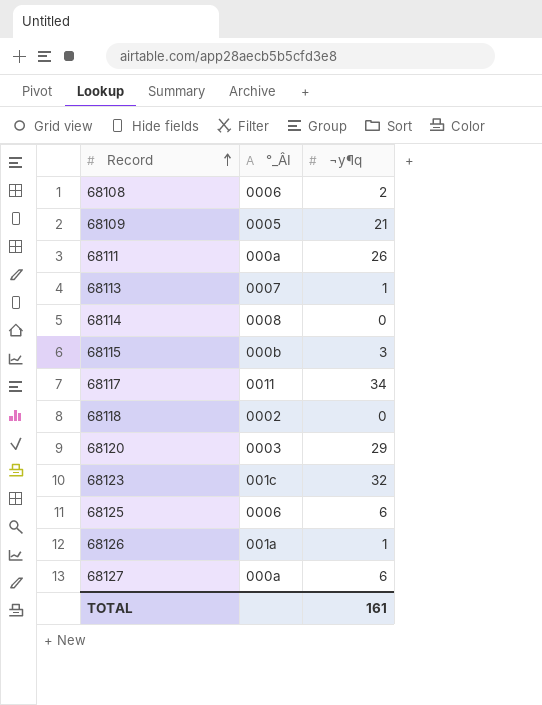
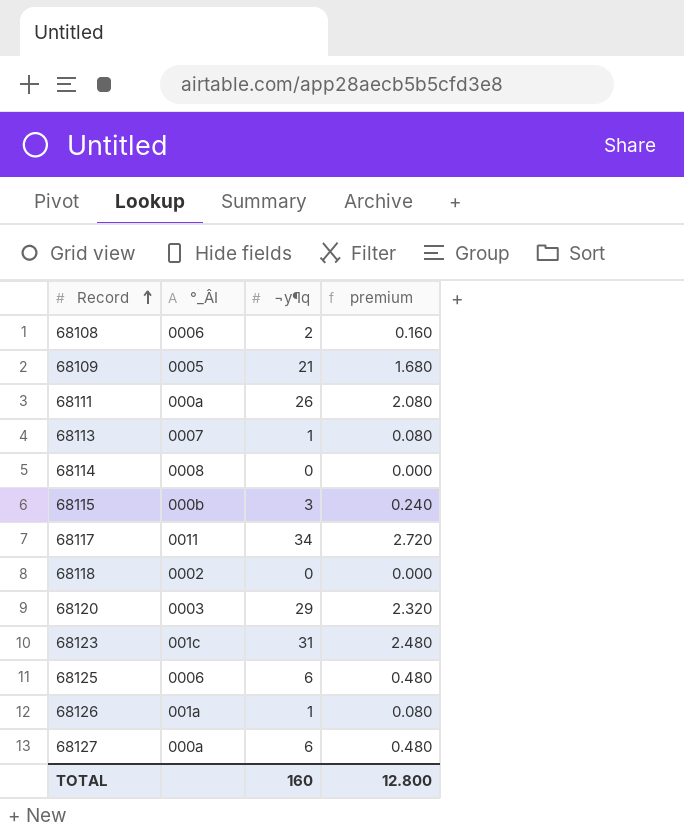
column premium | formula: none -> [¬y¶q] * 0.08
68123 | ¬y¶q: 32 -> 31
TOTAL | ¬y¶q: 161 -> 160

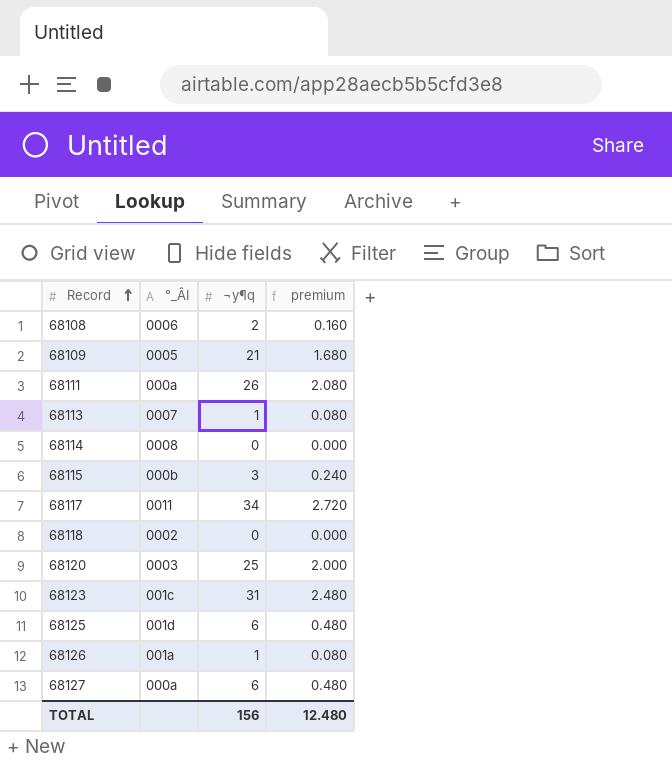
68120 | ¬y¶q: 29 -> 25
68120 | premium: 2.320 -> 2.000
68125 | °_ÂI: 0006 -> 001d
TOTAL | ¬y¶q: 160 -> 156
TOTAL | premium: 12.800 -> 12.480

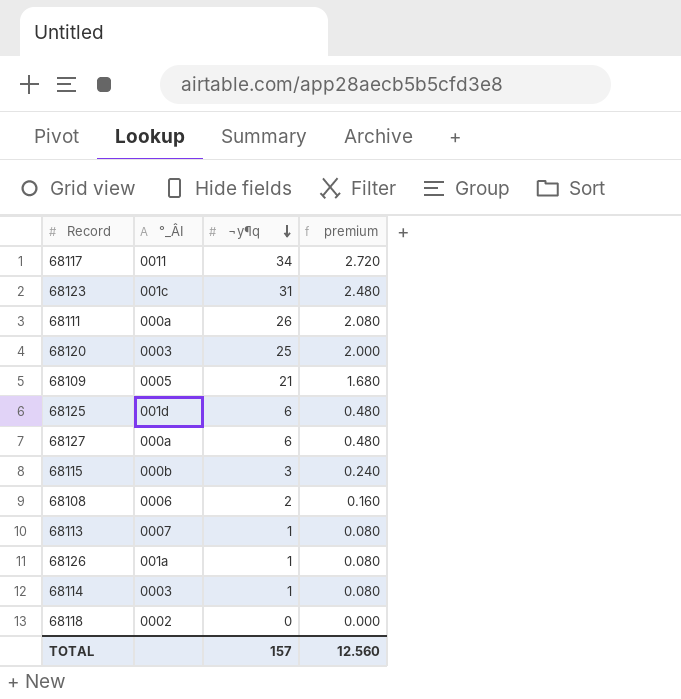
row order: Record ascending -> ¬y¶q descending
68114 | °_ÂI: 0008 -> 0003
68114 | ¬y¶q: 0 -> 1
68114 | premium: 0.000 -> 0.080
TOTAL | ¬y¶q: 156 -> 157
TOTAL | premium: 12.480 -> 12.560

